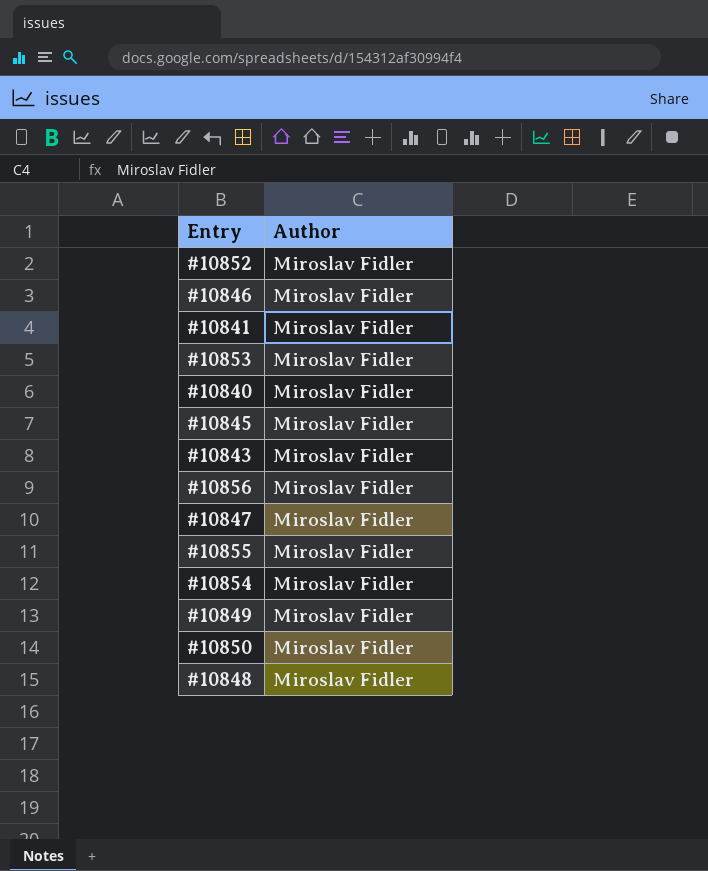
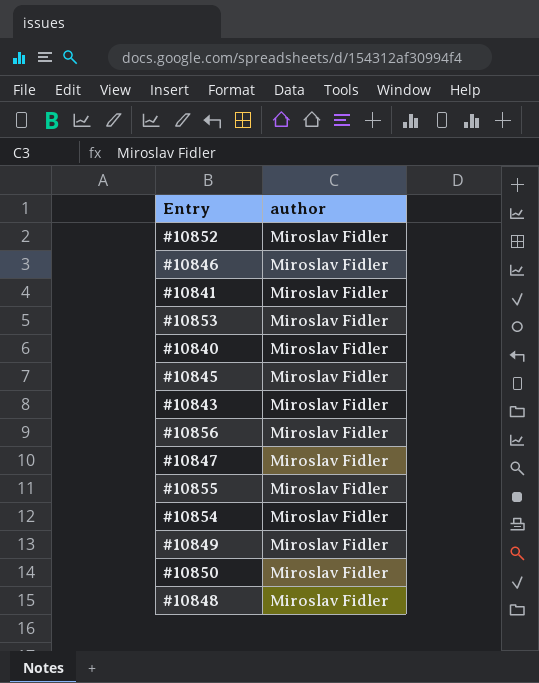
column name: Author -> author

